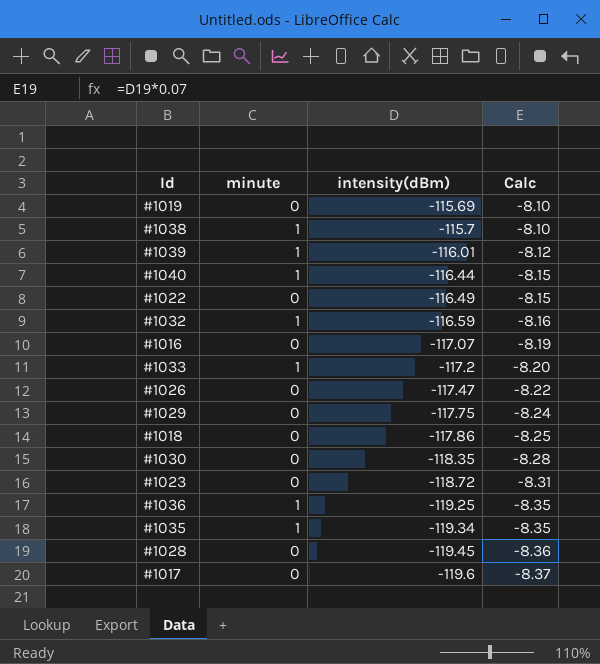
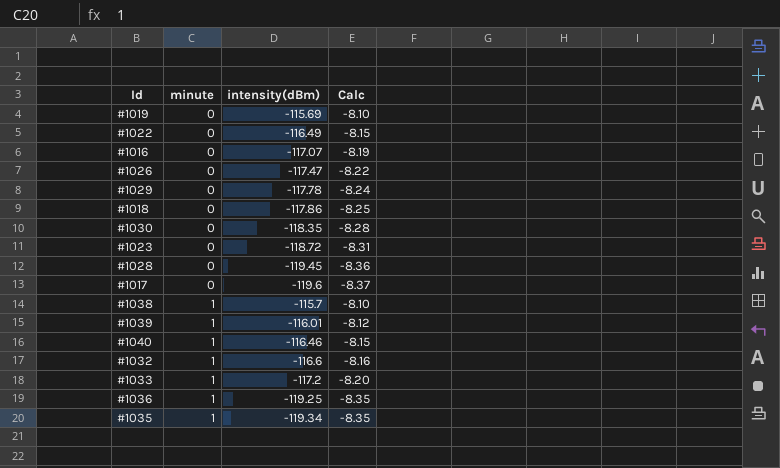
row order: intensity(dBm) descending -> minute ascending
#1029 | intensity(dBm): -117.75 -> -117.78
#1040 | intensity(dBm): -116.44 -> -116.46
#1032 | intensity(dBm): -116.59 -> -116.6

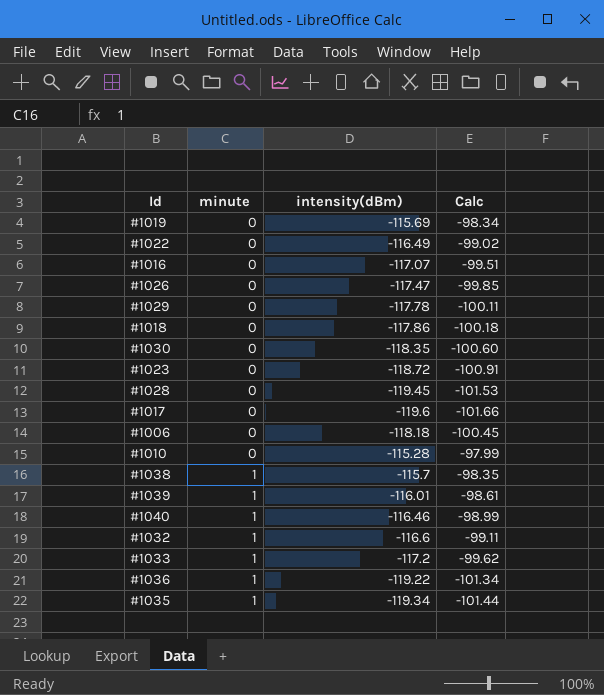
column Calc | formula: [intensity(dBm)] * 0.07 -> [intensity(dBm)] * 0.85
row #1006: none -> 0 | -118.18 | -100.45
row #1010: none -> 0 | -115.28 | -97.99
#1036 | intensity(dBm): -119.25 -> -119.22

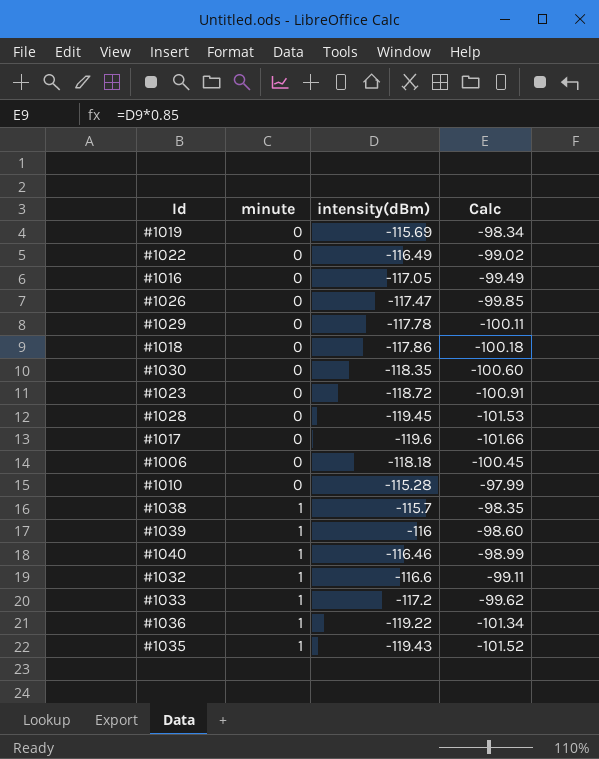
#1016 | intensity(dBm): -117.07 -> -117.05
#1016 | Calc: -99.51 -> -99.49
#1039 | intensity(dBm): -116.01 -> -116
#1039 | Calc: -98.61 -> -98.60
#1035 | intensity(dBm): -119.34 -> -119.43
#1035 | Calc: -101.44 -> -101.52

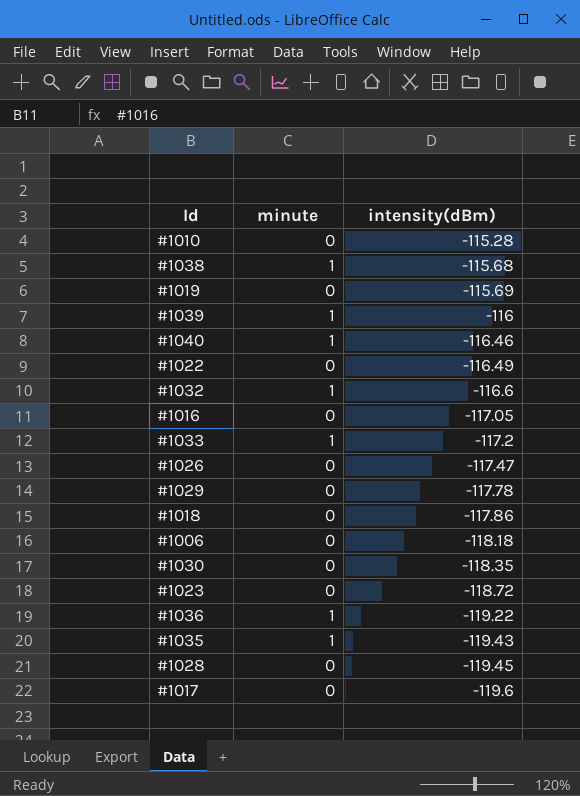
row order: minute ascending -> intensity(dBm) descending
column Calc | formula: [intensity(dBm)] * 0.85 -> none
#1038 | intensity(dBm): -115.7 -> -115.68

